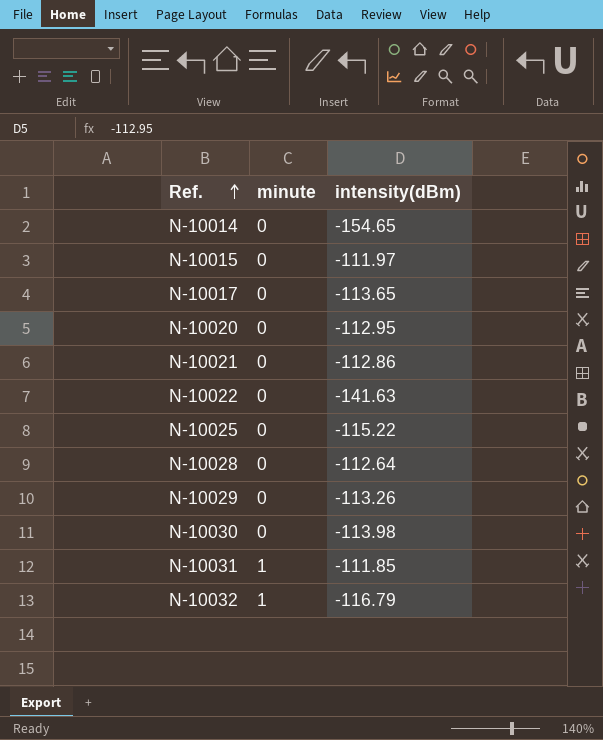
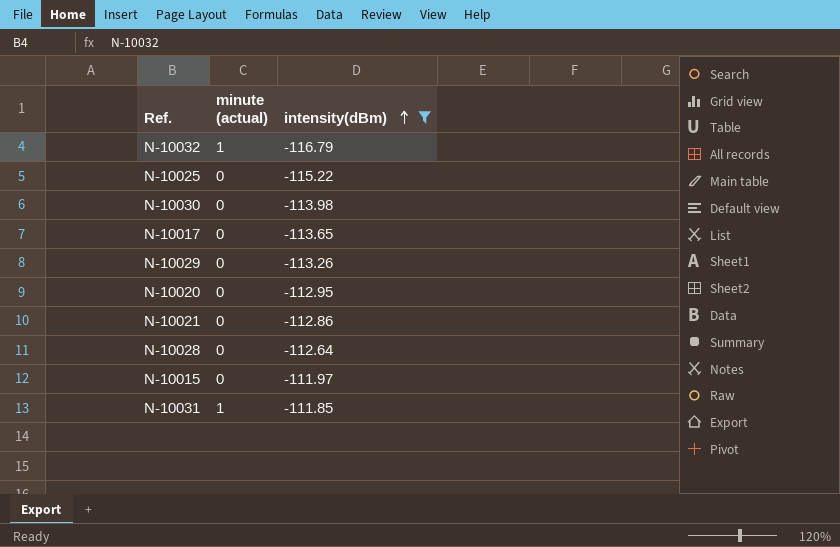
filter: none -> intensity(dBm) >= -116.79
row order: Ref. ascending -> intensity(dBm) ascending
column name: minute -> minute (actual)

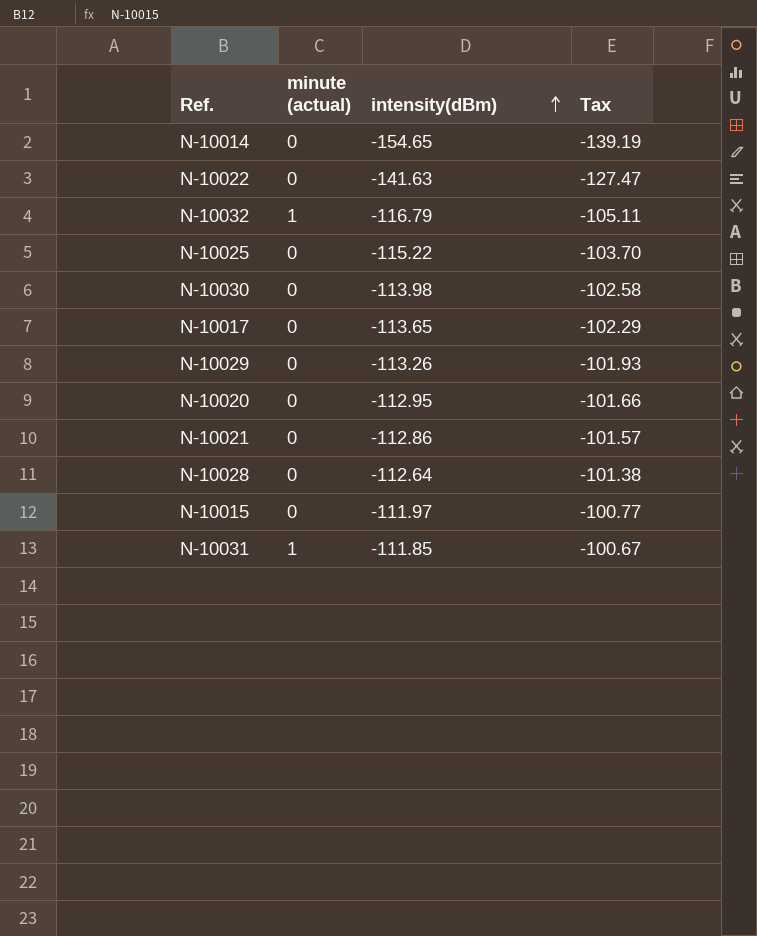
filter: intensity(dBm) >= -116.79 -> none
column Tax | formula: none -> [intensity(dBm)] * 0.9

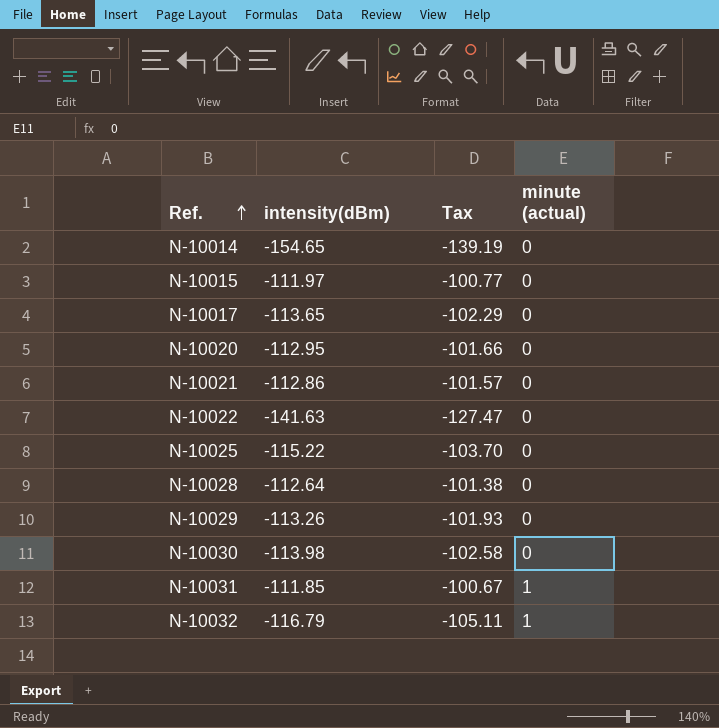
row order: intensity(dBm) ascending -> Ref. ascending
column minute (actual) | position: 2 -> 4

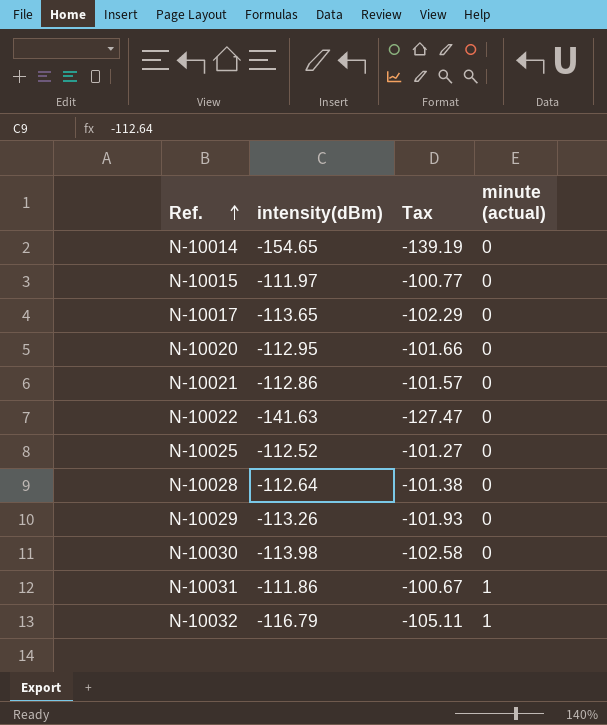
N-10025 | intensity(dBm): -115.22 -> -112.52
N-10025 | Tax: -103.70 -> -101.27
N-10031 | intensity(dBm): -111.85 -> -111.86

